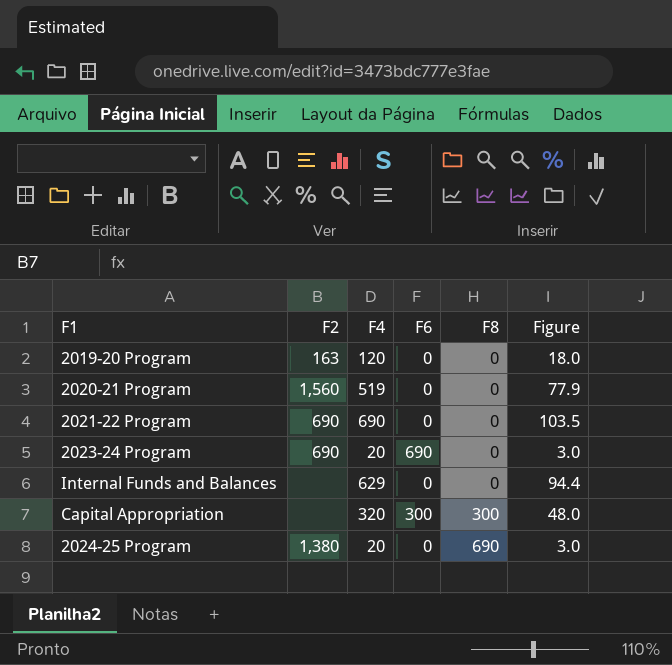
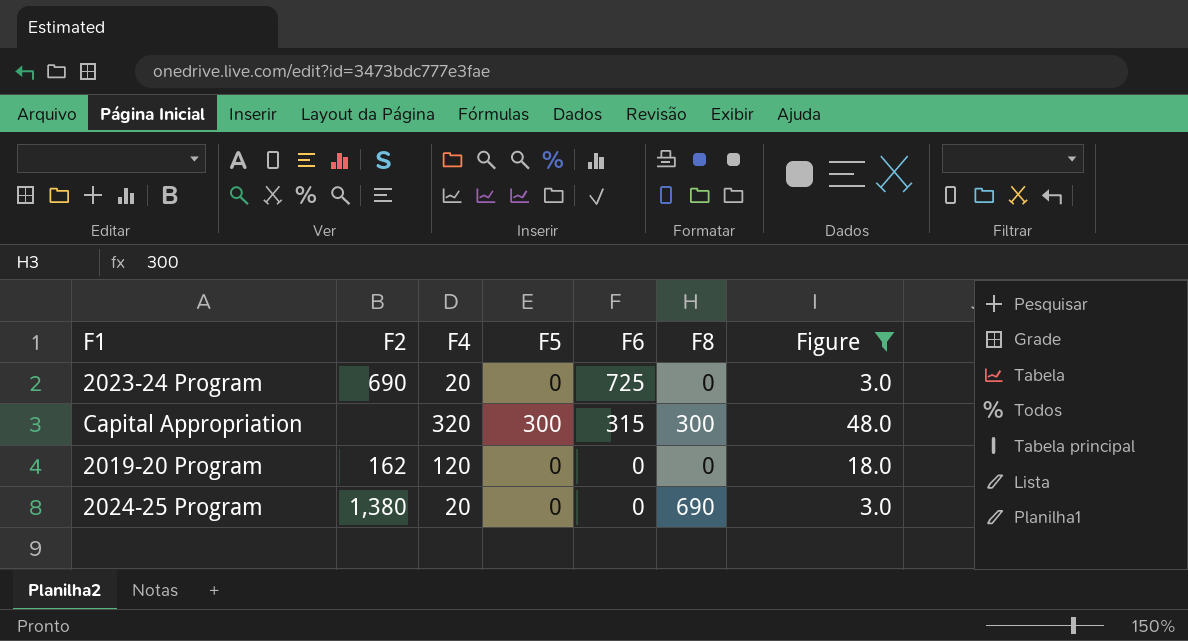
filter: none -> Figure <= 48.0
row order: F8 ascending -> F6 descending
column F5 | position: none -> 4
2023-24 Program | F6: 690 -> 725
Capital Appropriation | F6: 300 -> 315
2019-20 Program | F2: 163 -> 162

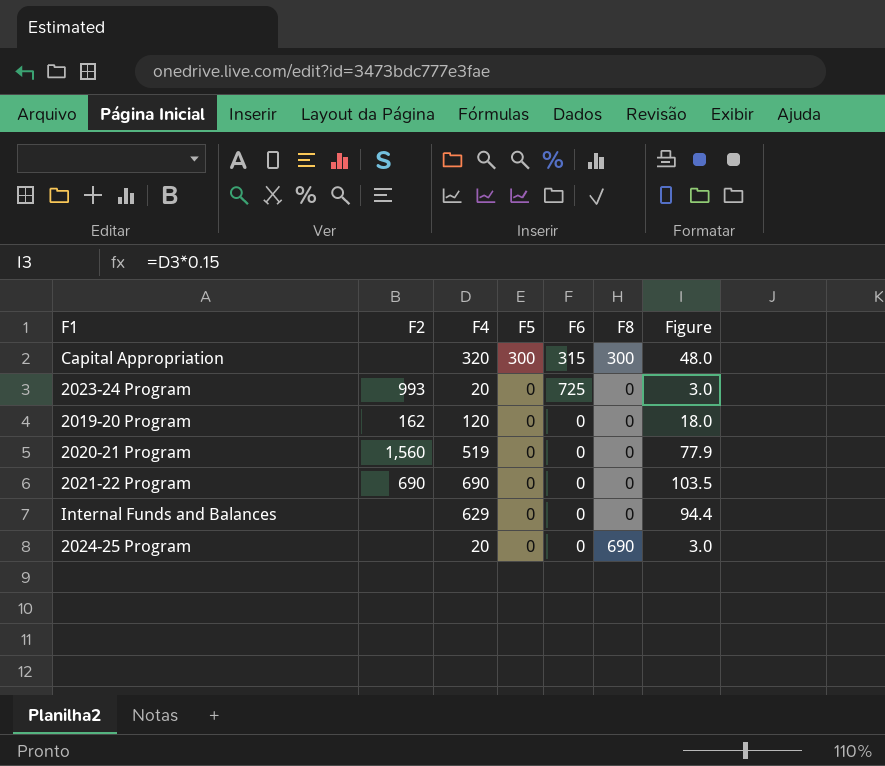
filter: Figure <= 48.0 -> none
row order: F6 descending -> F5 descending
2023-24 Program | F2: 690 -> 993
2024-25 Program | F2: 1,380 -> none

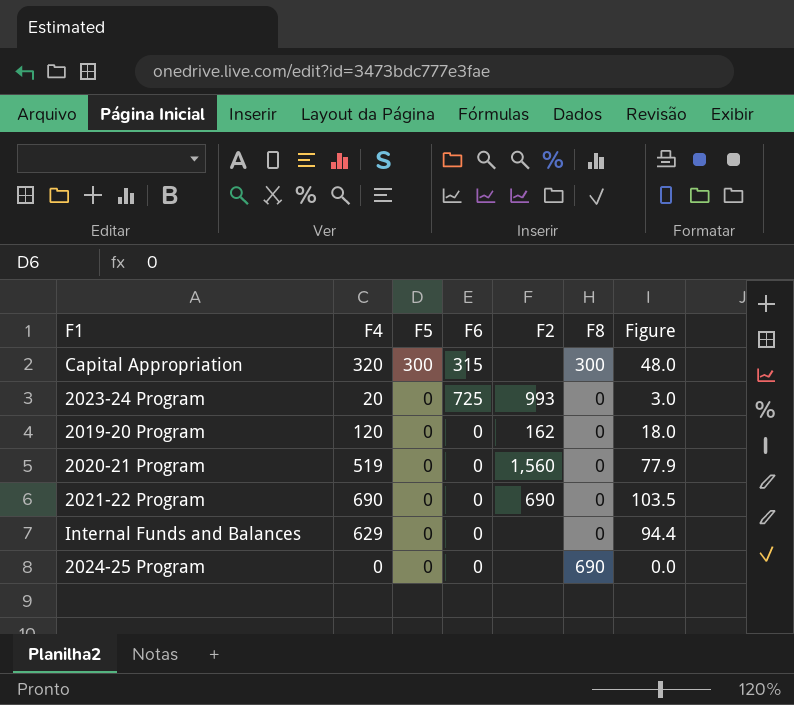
column F2 | position: 2 -> 5
2024-25 Program | F4: 20 -> 0
2024-25 Program | Figure: 3.0 -> 0.0

